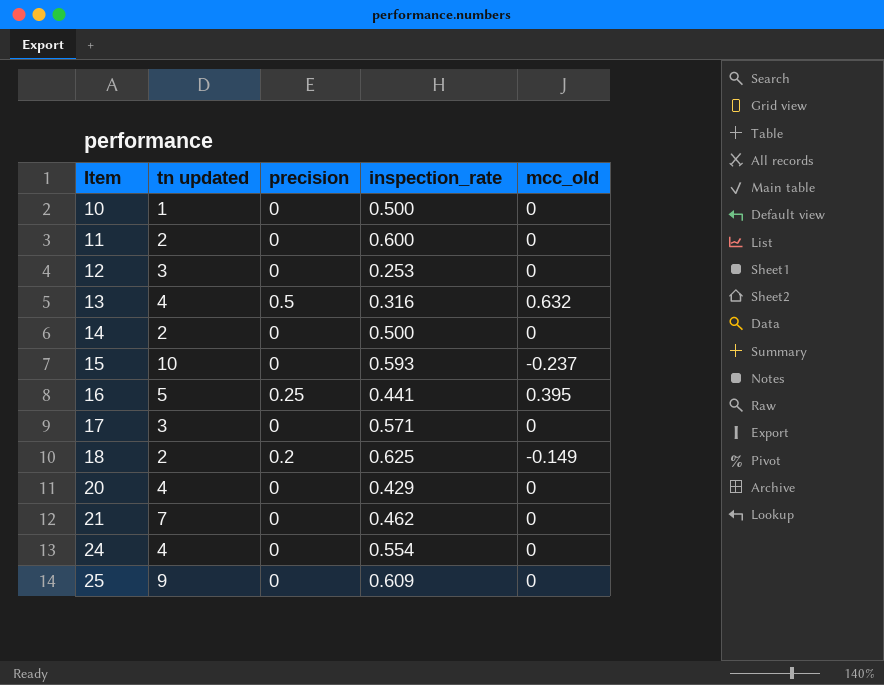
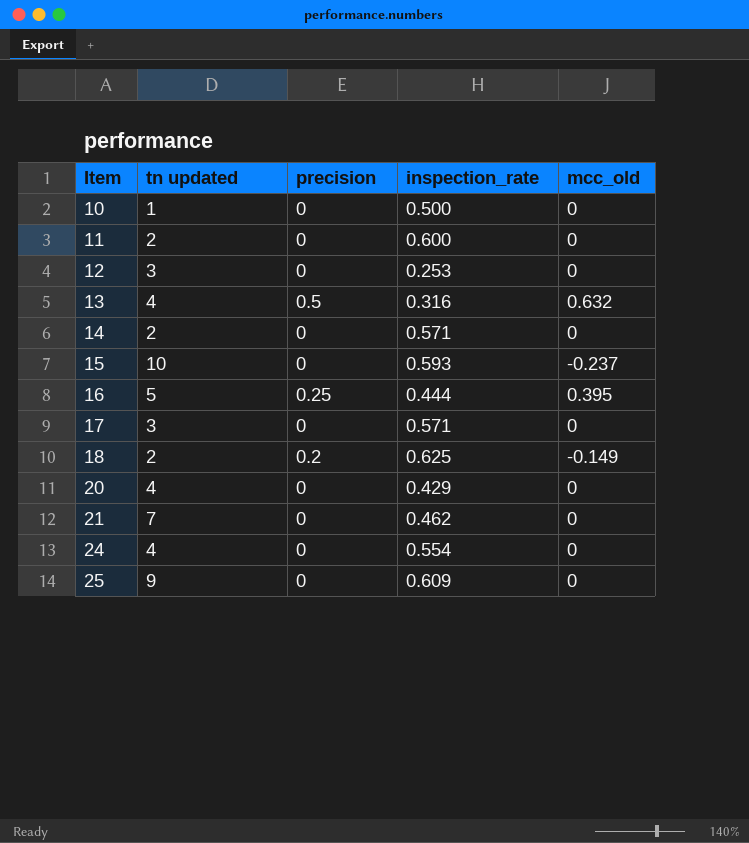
14 | inspection_rate: 0.500 -> 0.571
16 | inspection_rate: 0.441 -> 0.444

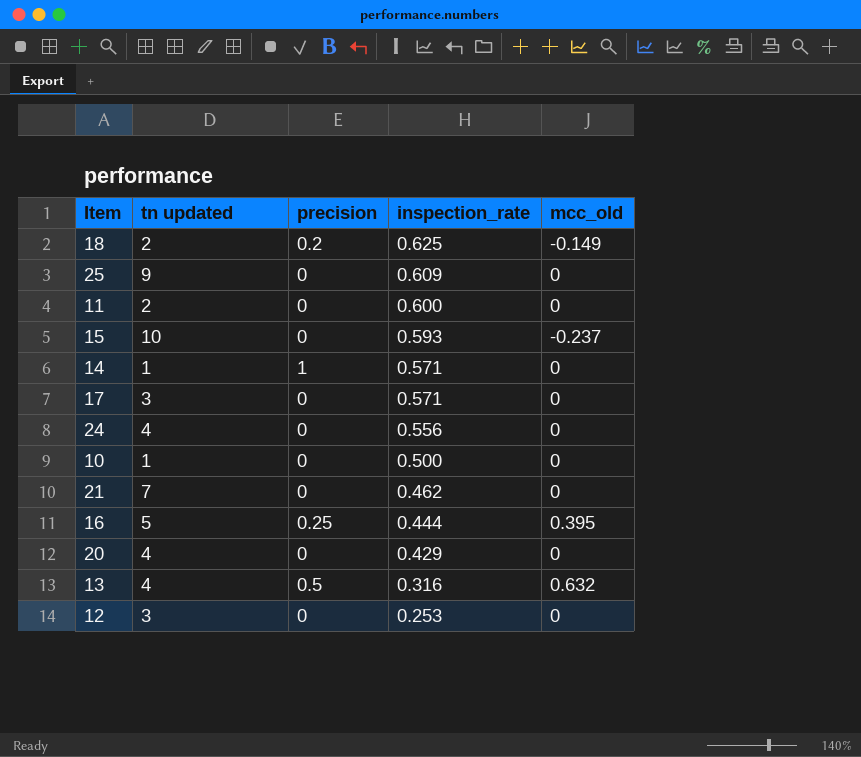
row order: Item ascending -> inspection_rate descending
14 | tn updated: 2 -> 1
14 | precision: 0 -> 1
24 | inspection_rate: 0.554 -> 0.556

